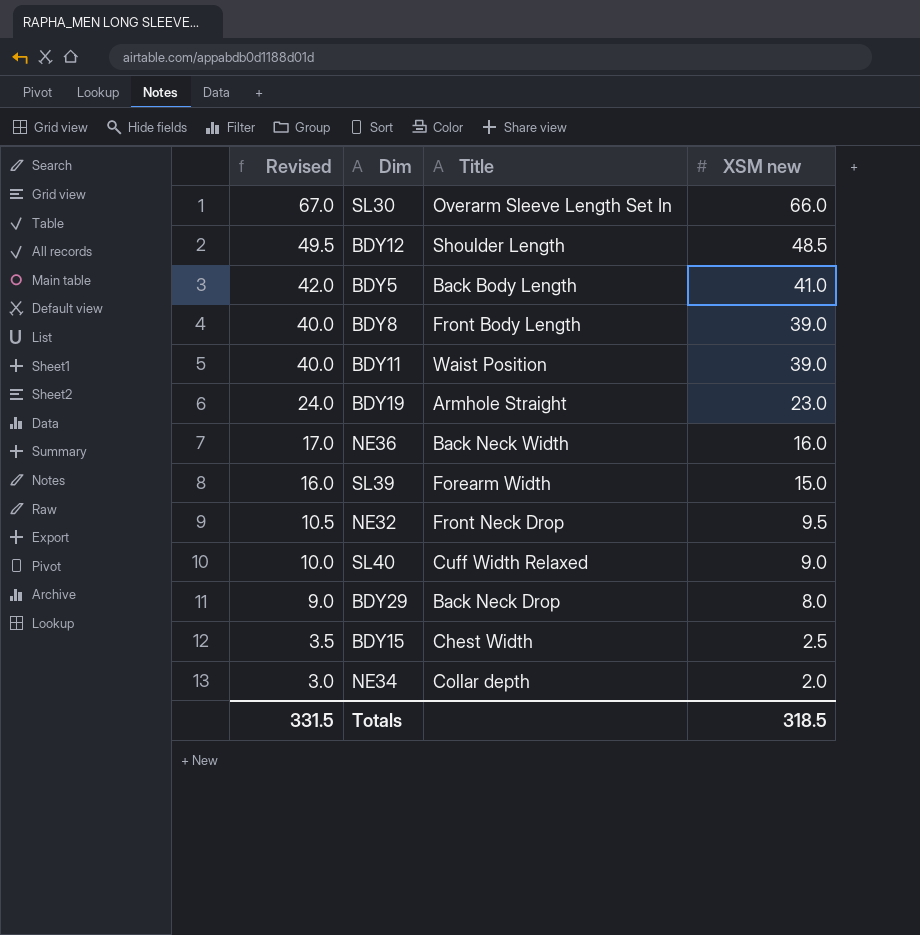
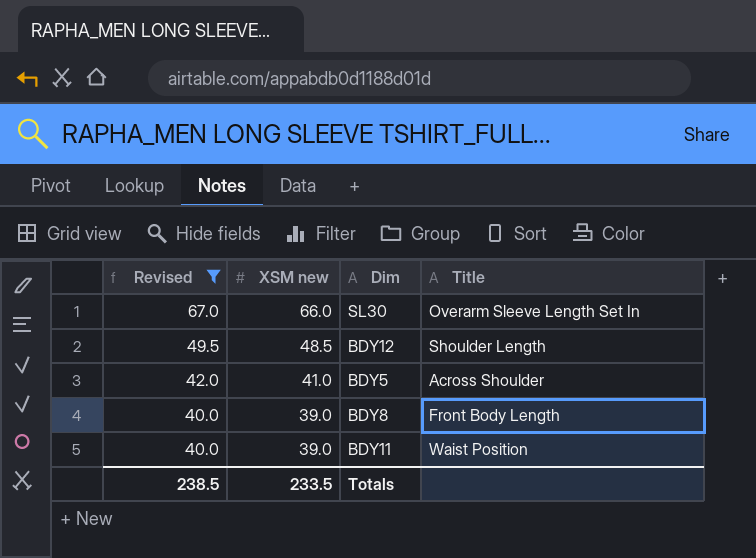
filter: none -> Revised >= 40.0
column XSM new | position: 4 -> 2
BDY5 | Title: Back Body Length -> Across Shoulder
Totals | Revised: 331.5 -> 238.5
Totals | XSM new: 318.5 -> 233.5

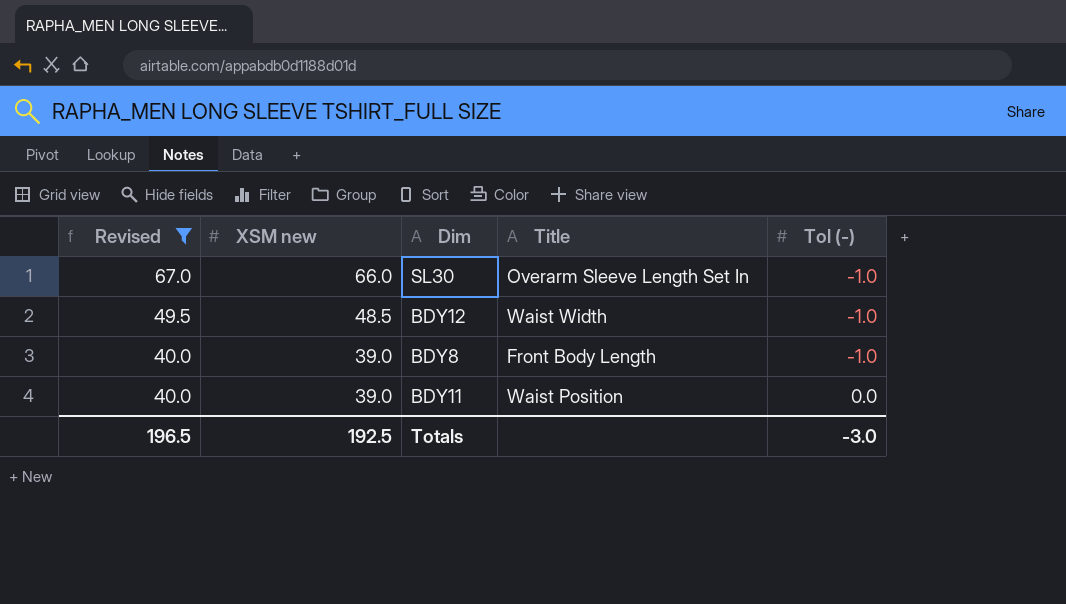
column Tol (-) | position: none -> 5
row BDY5: 42.0 | 41.0 | Across Shoulder -> none
BDY12 | Title: Shoulder Length -> Waist Width
Totals | Revised: 238.5 -> 196.5
Totals | XSM new: 233.5 -> 192.5

